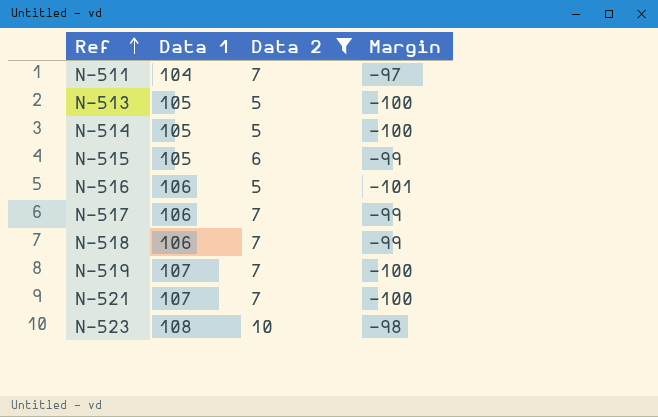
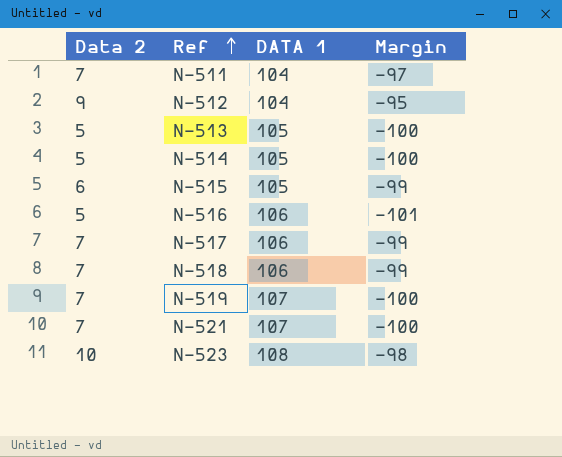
filter: Data 2 != 9 -> none
column Data 2 | position: 3 -> 1
column name: Data 1 -> DATA 1

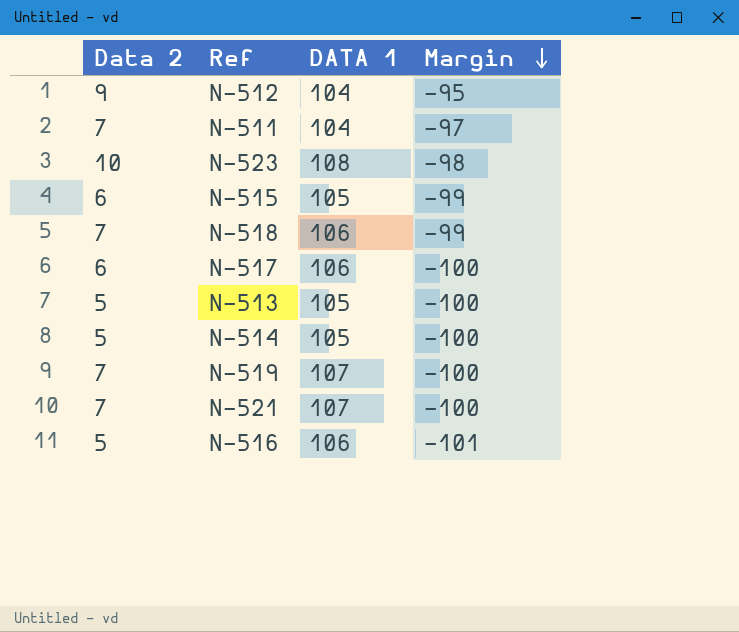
row order: Ref ascending -> Margin descending
N-517 | Data 2: 7 -> 6
N-517 | Margin: -99 -> -100

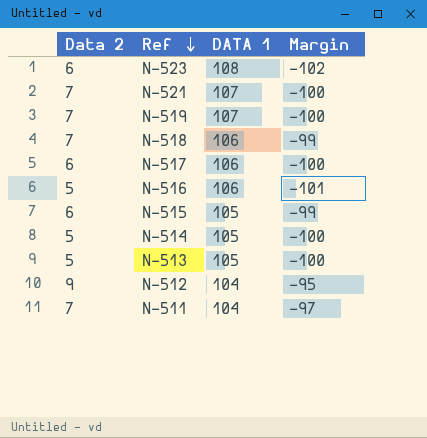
row order: Margin descending -> Ref descending
N-523 | Data 2: 10 -> 6
N-523 | Margin: -98 -> -102

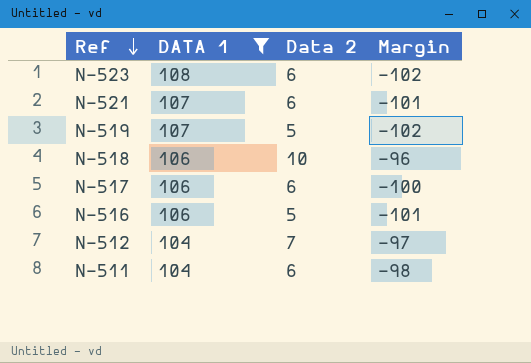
filter: none -> DATA 1 != 105
column Data 2 | position: 1 -> 3
N-521 | Data 2: 7 -> 6
N-521 | Margin: -100 -> -101
N-519 | Data 2: 7 -> 5
N-519 | Margin: -100 -> -102
N-518 | Data 2: 7 -> 10
N-518 | Margin: -99 -> -96
N-512 | Data 2: 9 -> 7
N-512 | Margin: -95 -> -97
N-511 | Data 2: 7 -> 6
N-511 | Margin: -97 -> -98

